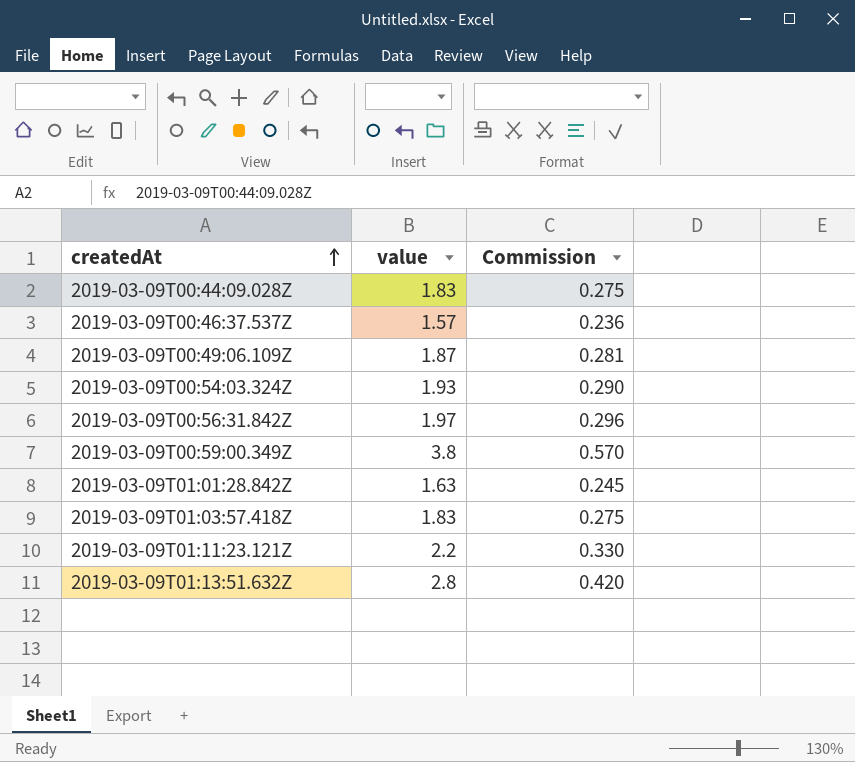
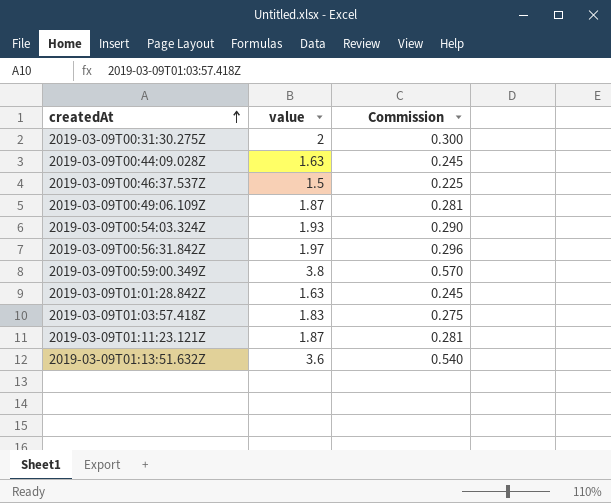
row 2019-03-09T00:31:30.275Z: none -> 2 | 0.300
2019-03-09T00:44:09.028Z | value: 1.83 -> 1.63
2019-03-09T00:44:09.028Z | Commission: 0.275 -> 0.245
2019-03-09T00:46:37.537Z | value: 1.57 -> 1.5
2019-03-09T00:46:37.537Z | Commission: 0.236 -> 0.225
2019-03-09T01:11:23.121Z | value: 2.2 -> 1.87
2019-03-09T01:11:23.121Z | Commission: 0.330 -> 0.281
2019-03-09T01:13:51.632Z | value: 2.8 -> 3.6
2019-03-09T01:13:51.632Z | Commission: 0.420 -> 0.540

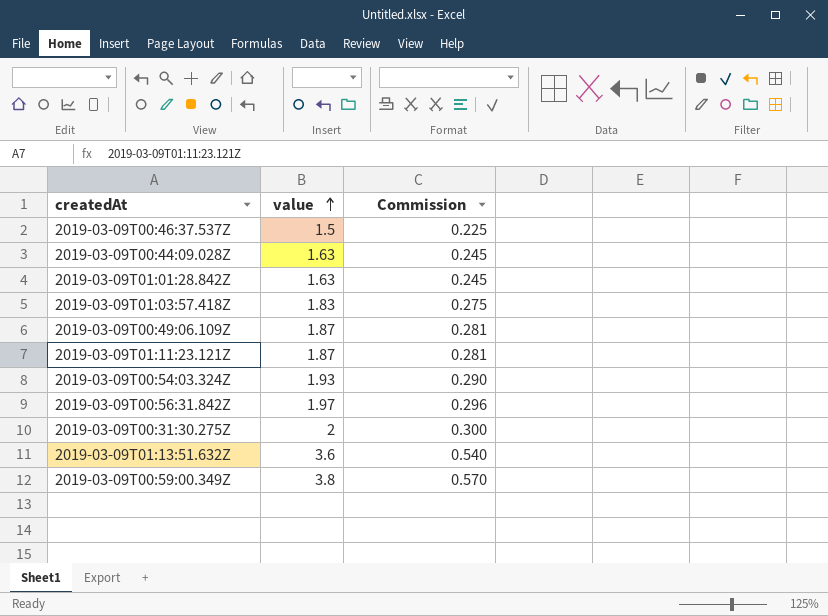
row order: createdAt ascending -> value ascending

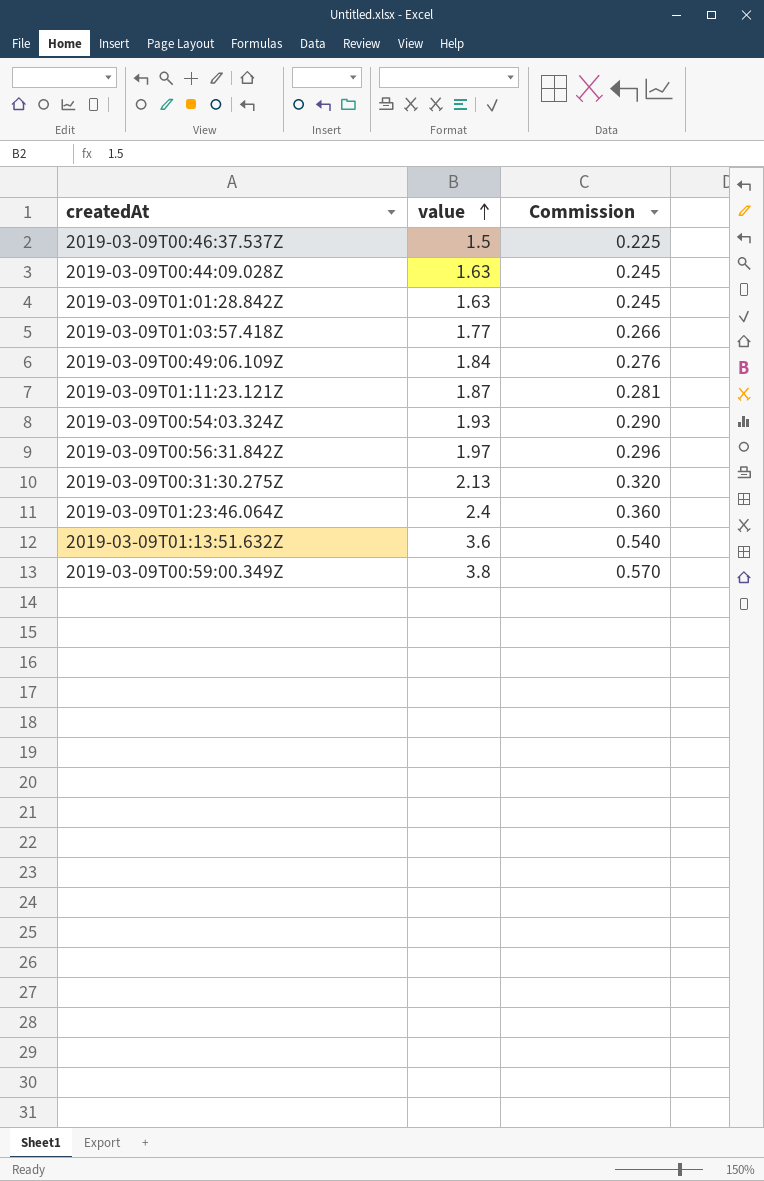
2019-03-09T01:03:57.418Z | value: 1.83 -> 1.77
2019-03-09T01:03:57.418Z | Commission: 0.275 -> 0.266
2019-03-09T00:49:06.109Z | value: 1.87 -> 1.84
2019-03-09T00:49:06.109Z | Commission: 0.281 -> 0.276
2019-03-09T00:31:30.275Z | value: 2 -> 2.13
2019-03-09T00:31:30.275Z | Commission: 0.300 -> 0.320
row 2019-03-09T01:23:46.064Z: none -> 2.4 | 0.360

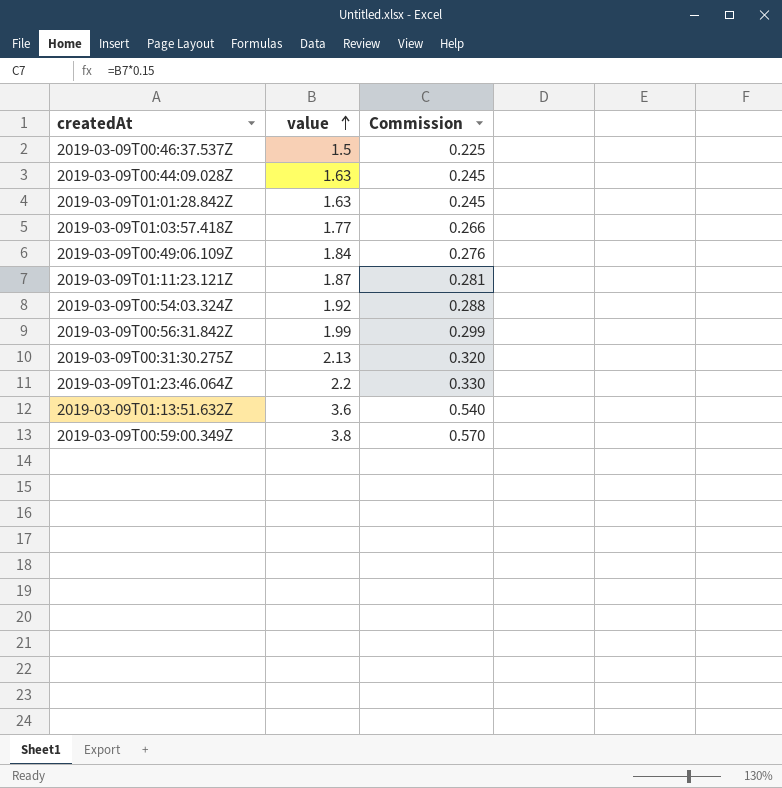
2019-03-09T00:54:03.324Z | value: 1.93 -> 1.92
2019-03-09T00:54:03.324Z | Commission: 0.290 -> 0.288
2019-03-09T00:56:31.842Z | value: 1.97 -> 1.99
2019-03-09T00:56:31.842Z | Commission: 0.296 -> 0.299
2019-03-09T01:23:46.064Z | value: 2.4 -> 2.2
2019-03-09T01:23:46.064Z | Commission: 0.360 -> 0.330

